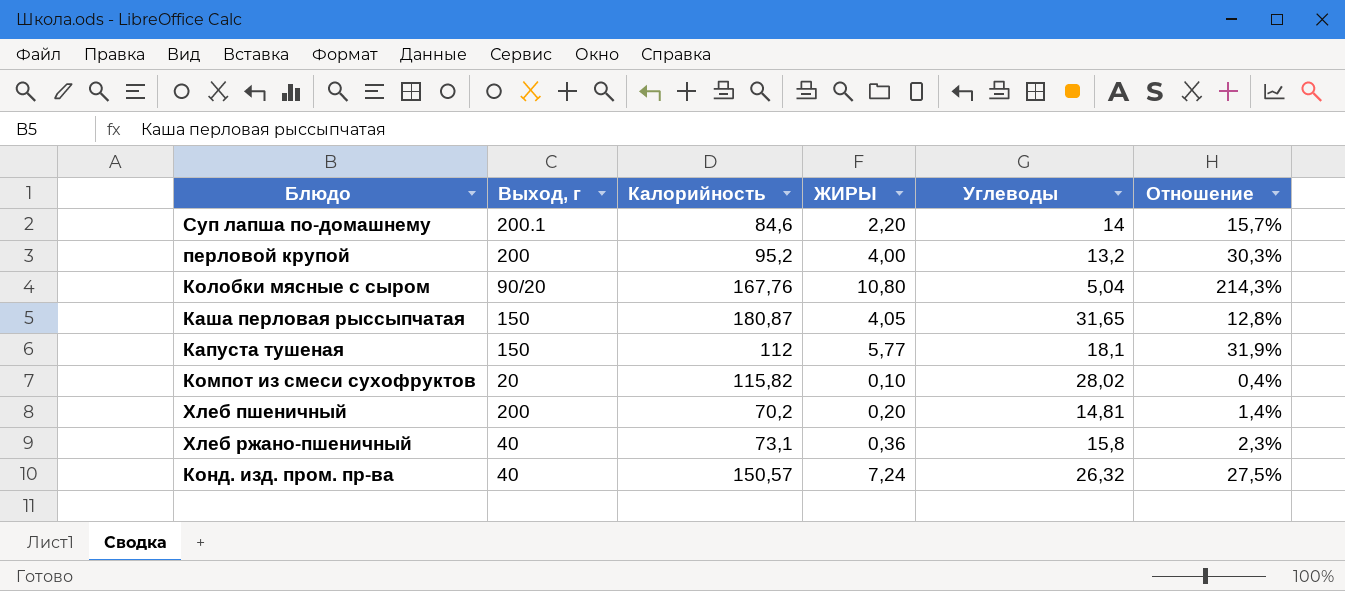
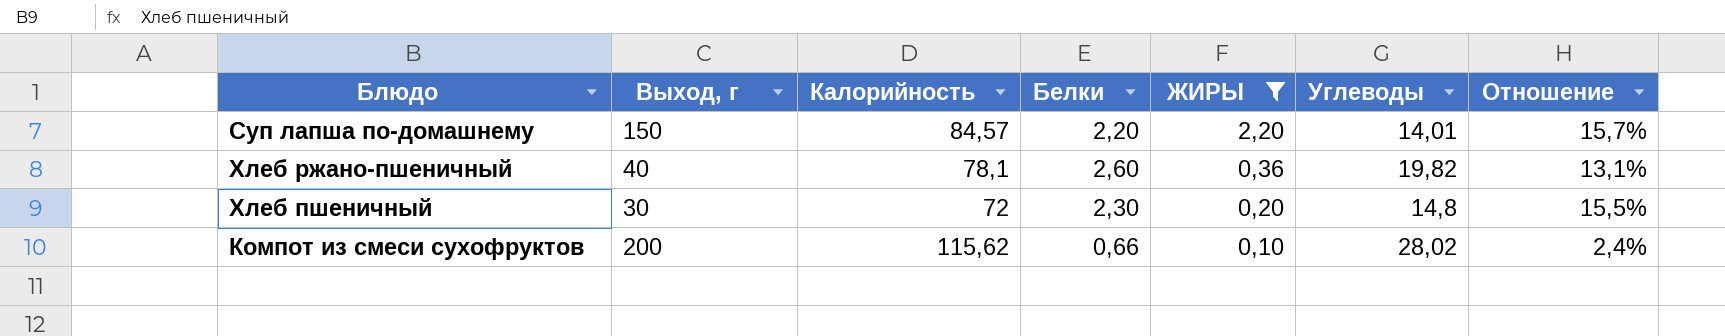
filter: none -> ЖИРЫ <= 2,20
row order: none -> ЖИРЫ descending
column Белки | position: none -> 4
column Отношение | formula: [ЖИРЫ] / [Углеводы] -> [Белки] / [Углеводы]
Суп лапша по-домашнему | Выход, г: 200.1 -> 150
Суп лапша по-домашнему | Калорийность: 84,6 -> 84,57
Суп лапша по-домашнему | Углеводы: 14 -> 14,01
Хлеб ржано-пшеничный | Калорийность: 73,1 -> 78,1
Хлеб ржано-пшеничный | Углеводы: 15,8 -> 19,82
Хлеб пшеничный | Выход, г: 200 -> 30
Хлеб пшеничный | Калорийность: 70,2 -> 72
Хлеб пшеничный | Углеводы: 14,81 -> 14,8
Компот из смеси сухофруктов | Выход, г: 20 -> 200
Компот из смеси сухофруктов | Калорийность: 115,82 -> 115,62

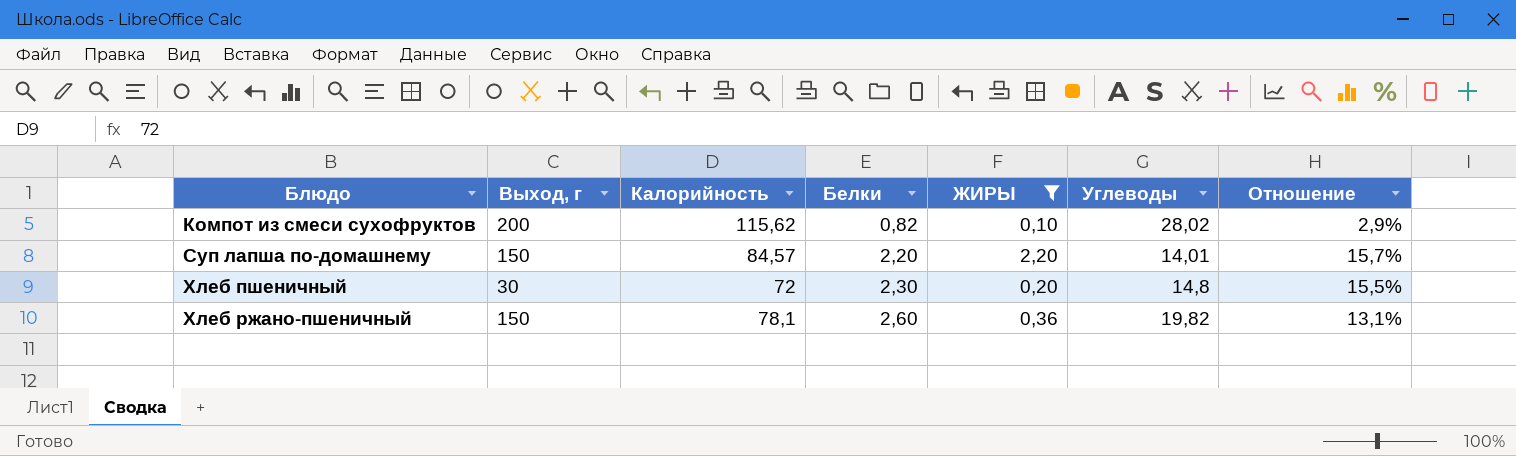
row order: ЖИРЫ descending -> Блюдо ascending
Компот из смеси сухофруктов | Белки: 0,66 -> 0,82
Компот из смеси сухофруктов | Отношение: 2,4% -> 2,9%
Хлеб ржано-пшеничный | Выход, г: 40 -> 150

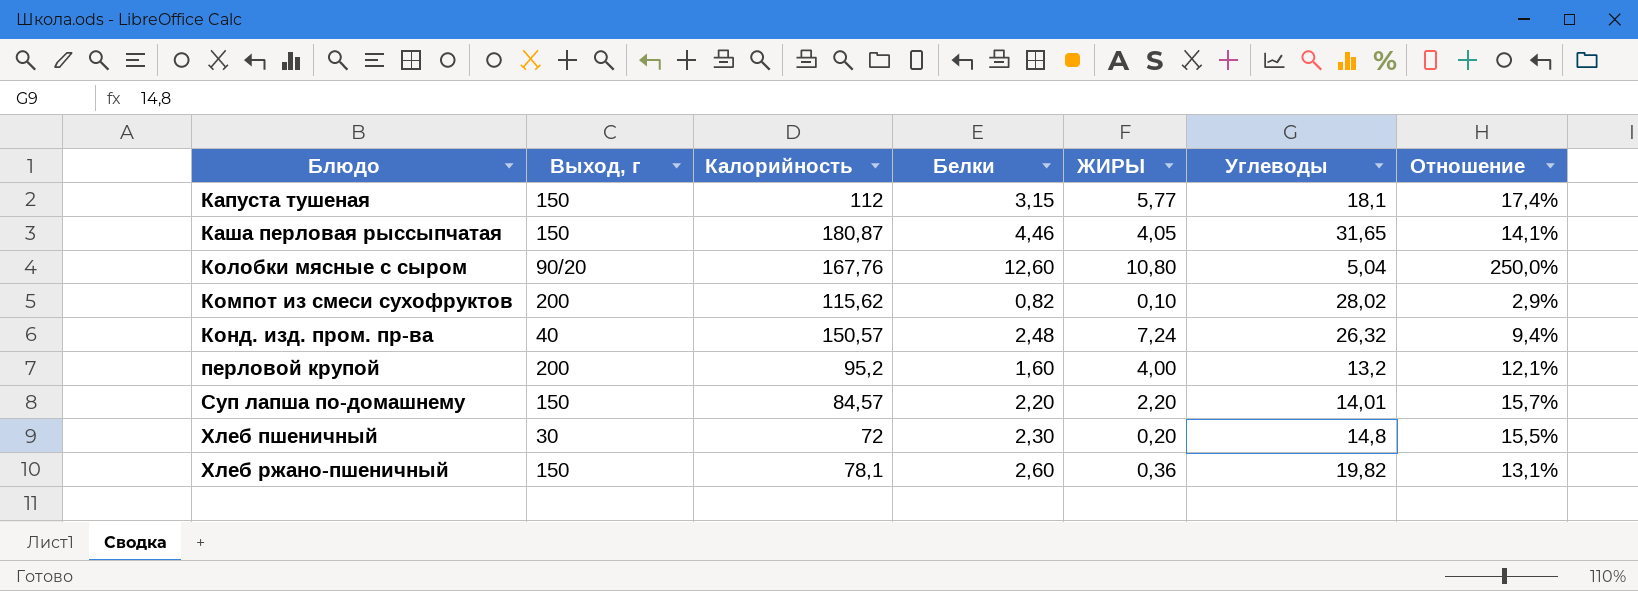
filter: ЖИРЫ <= 2,20 -> none

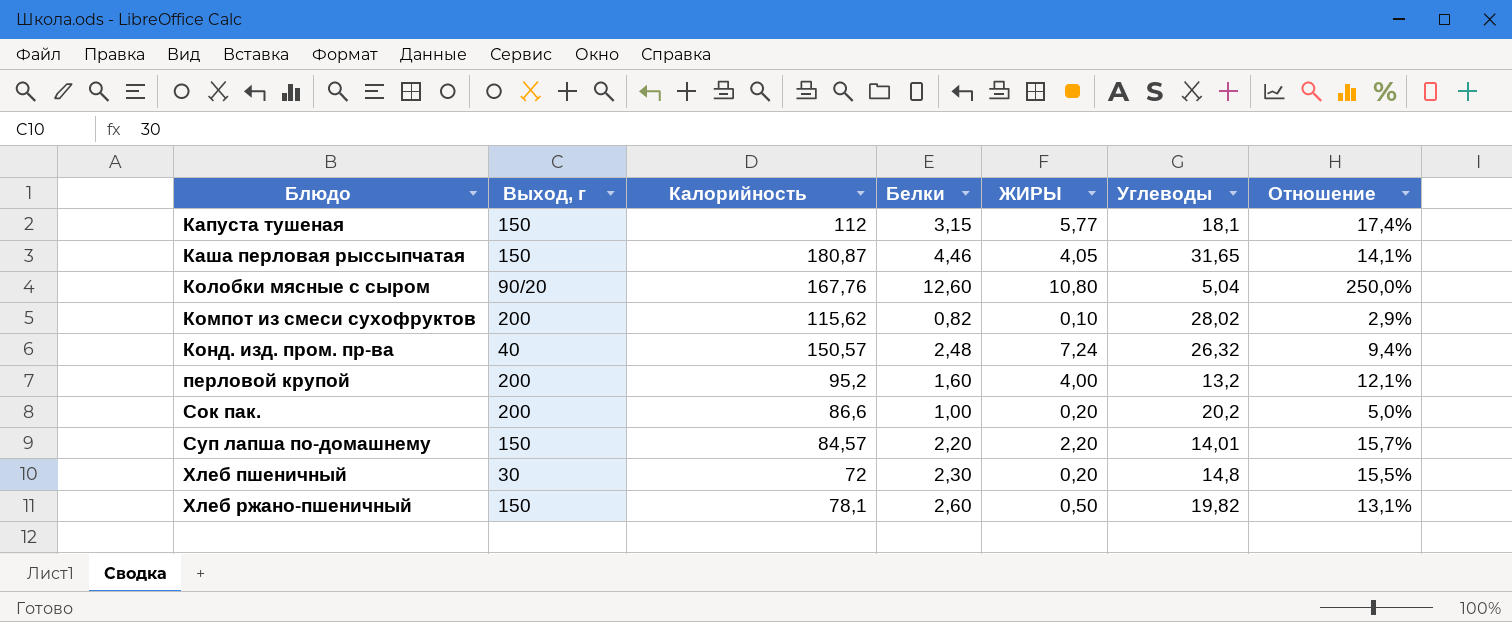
row Сок пак.: none -> 200 | 86,6 | 1,00 | 0,20 | 20,2 | 5,0%
Хлеб ржано-пшеничный | ЖИРЫ: 0,36 -> 0,50

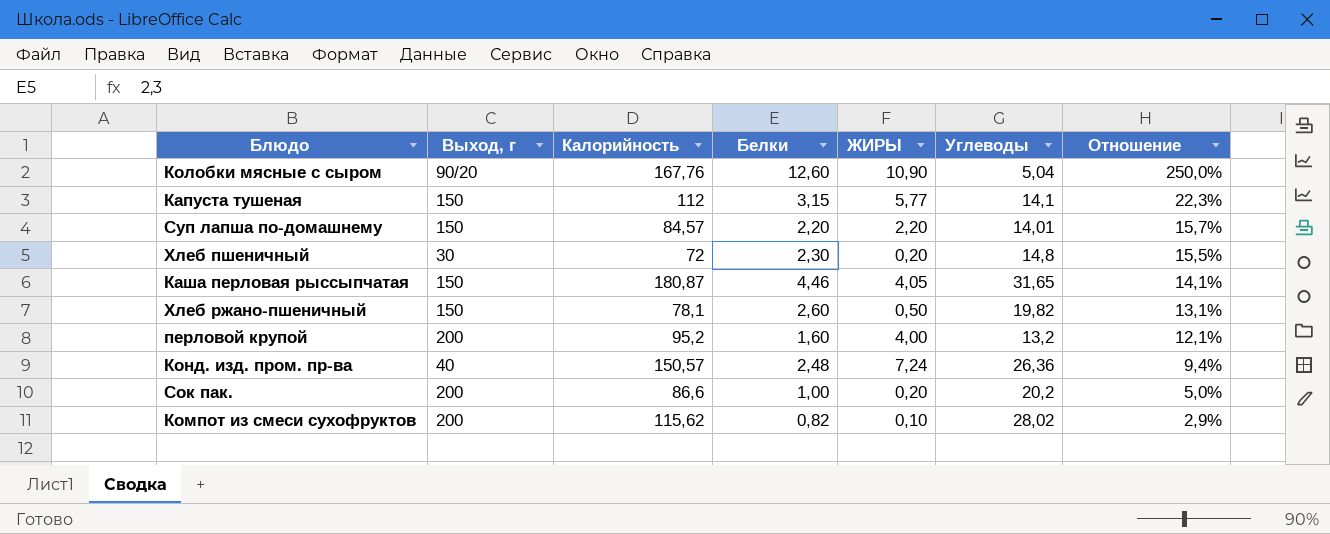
row order: Блюдо ascending -> Отношение descending
Колобки мясные с сыром | ЖИРЫ: 10,80 -> 10,90
Капуста тушеная | Углеводы: 18,1 -> 14,1
Капуста тушеная | Отношение: 17,4% -> 22,3%
Конд. изд. пром. пр-ва | Углеводы: 26,32 -> 26,36

